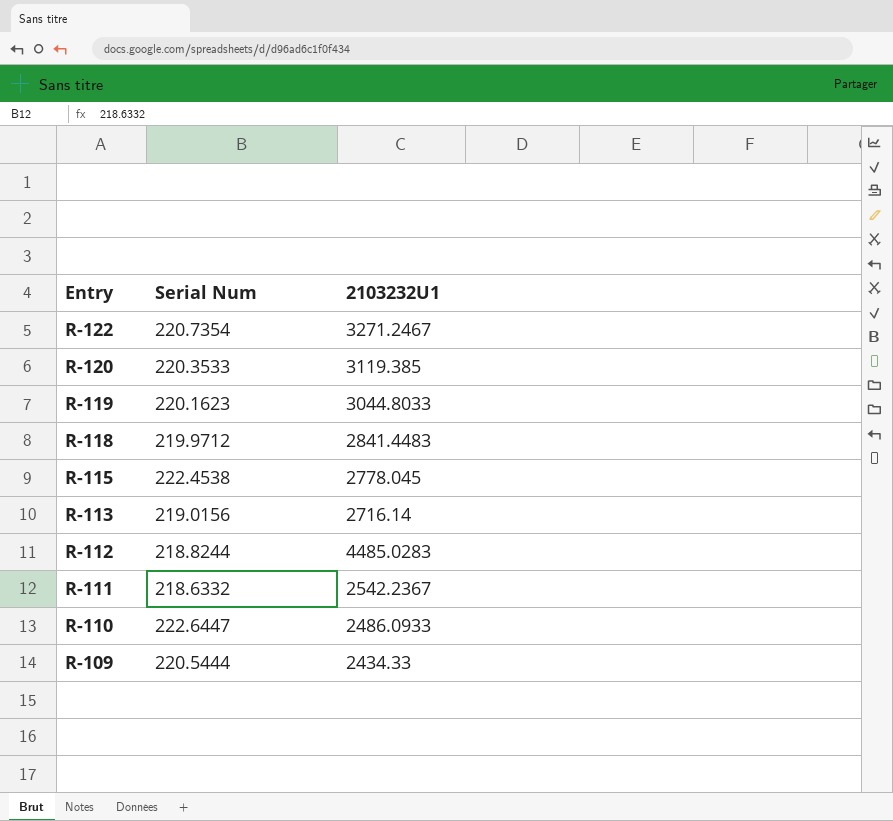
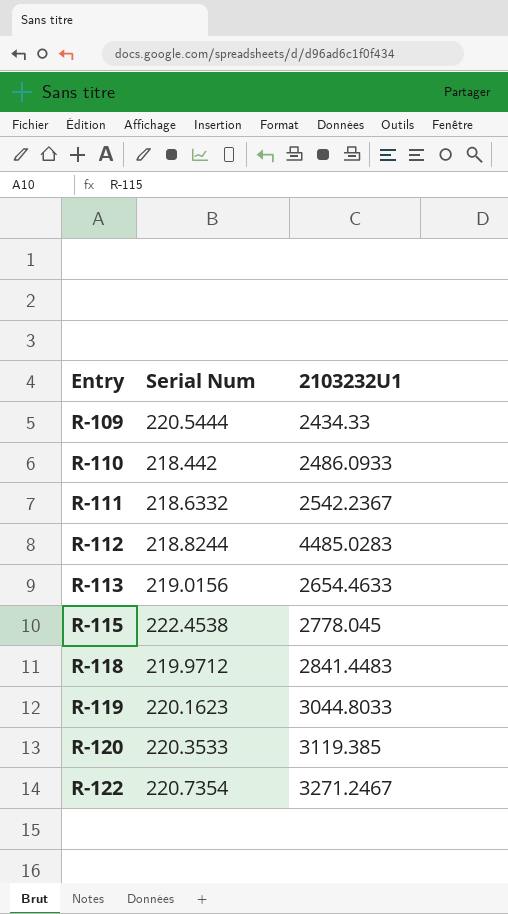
row order: Entry descending -> Entry ascending
R-110 | Serial Num: 222.6447 -> 218.442
R-113 | 2103232U1: 2716.14 -> 2654.4633

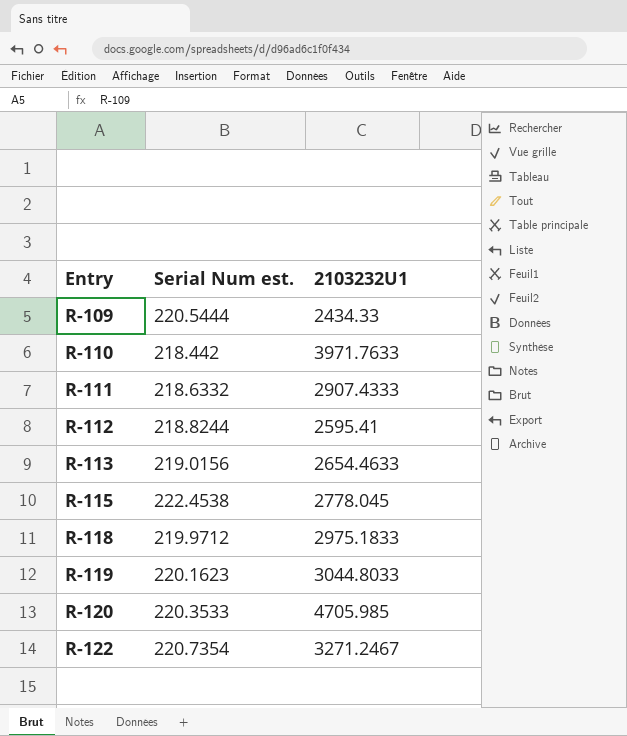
column name: Serial Num -> Serial Num est.
R-110 | 2103232U1: 2486.0933 -> 3971.7633
R-111 | 2103232U1: 2542.2367 -> 2907.4333
R-112 | 2103232U1: 4485.0283 -> 2595.41
R-118 | 2103232U1: 2841.4483 -> 2975.1833
R-120 | 2103232U1: 3119.385 -> 4705.985

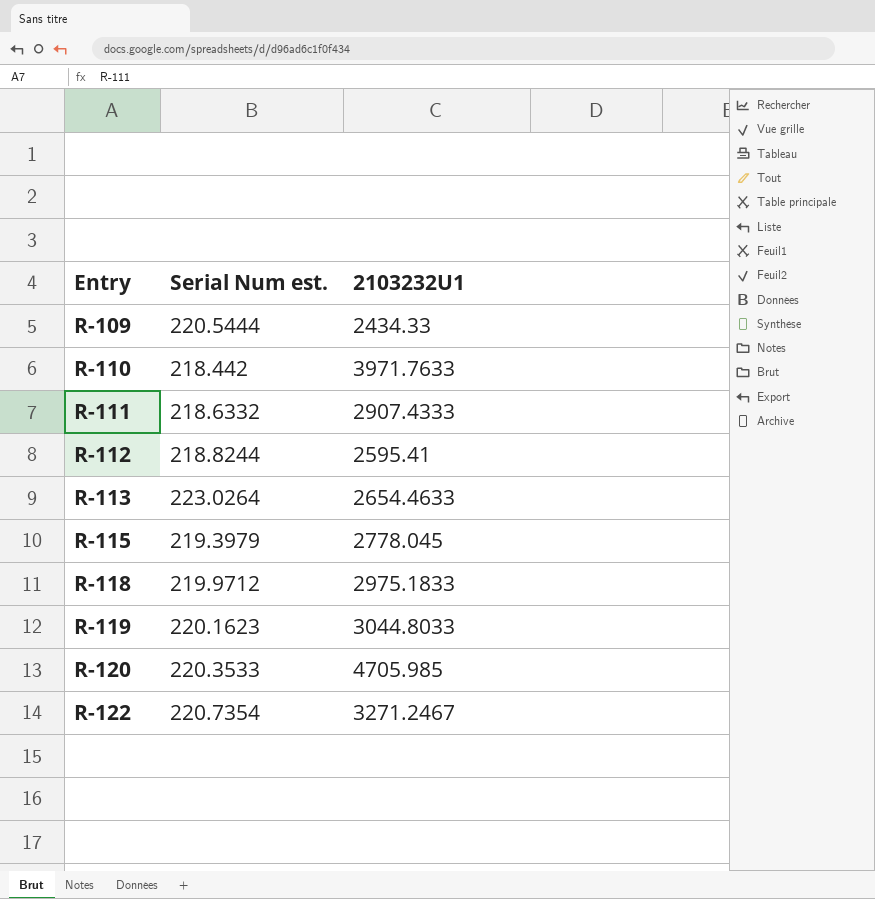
R-113 | Serial Num est.: 219.0156 -> 223.0264
R-115 | Serial Num est.: 222.4538 -> 219.3979

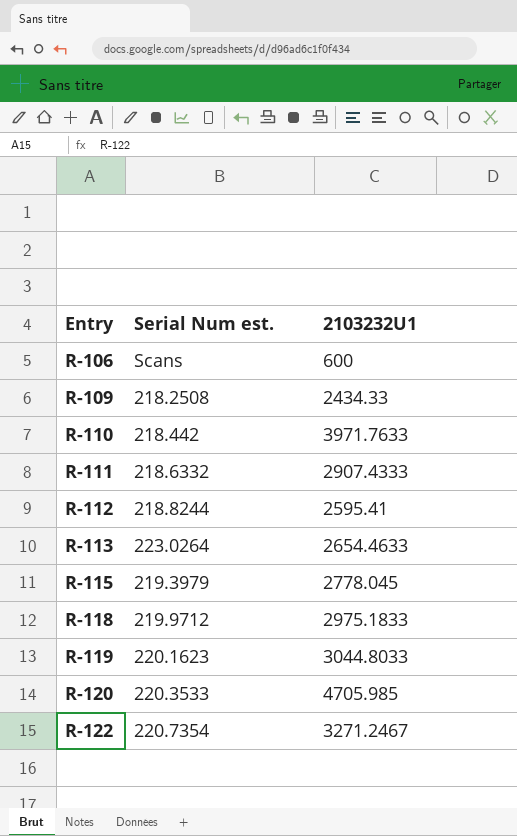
row R-106: none -> Scans | 600
R-109 | Serial Num est.: 220.5444 -> 218.2508

